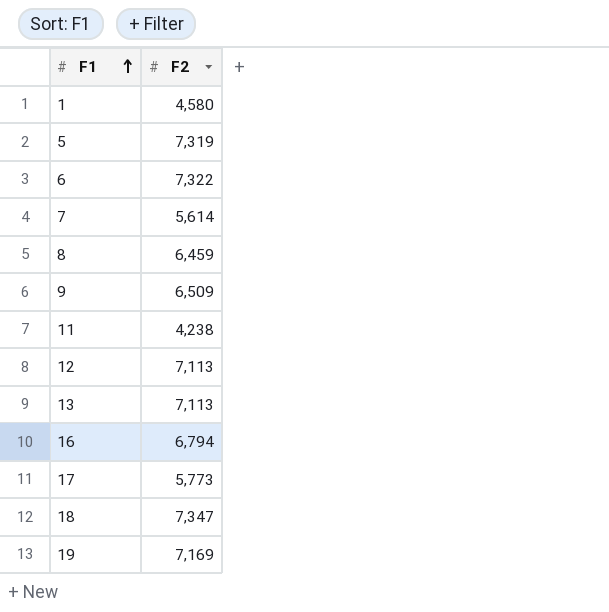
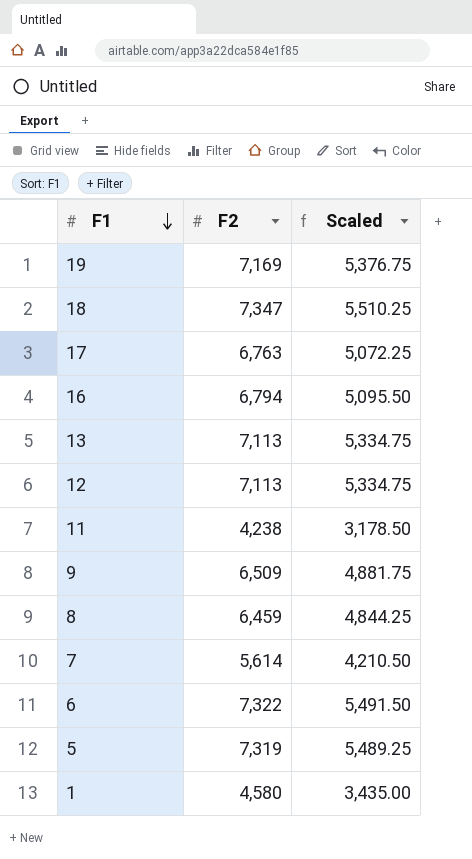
row order: F1 ascending -> F1 descending
column Scaled | formula: none -> [F2] * 0.75
17 | F2: 5,773 -> 6,763

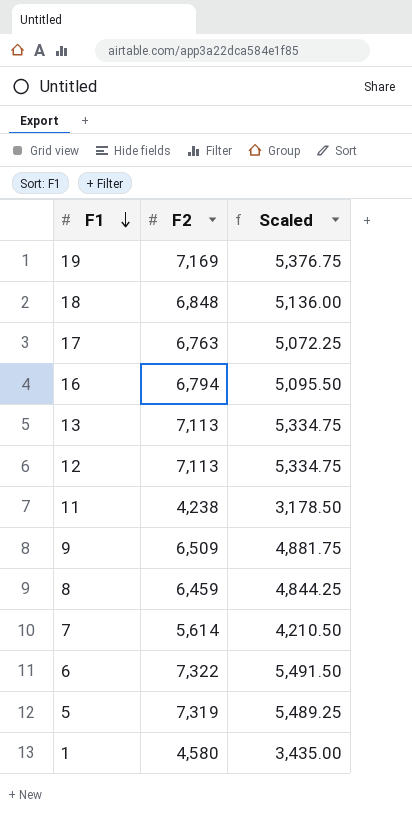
18 | F2: 7,347 -> 6,848
18 | Scaled: 5,510.25 -> 5,136.00

